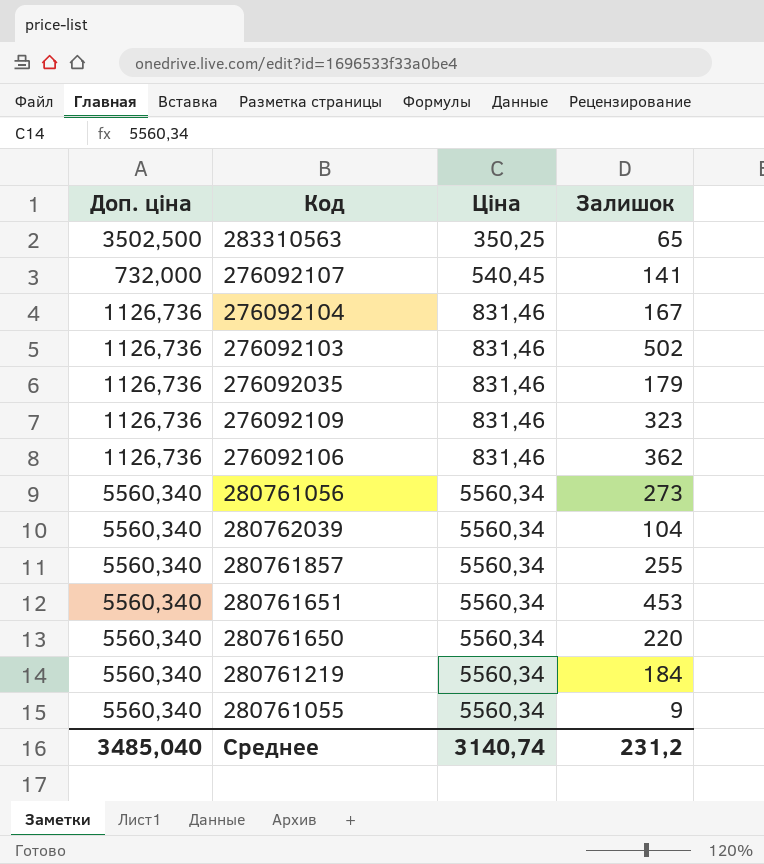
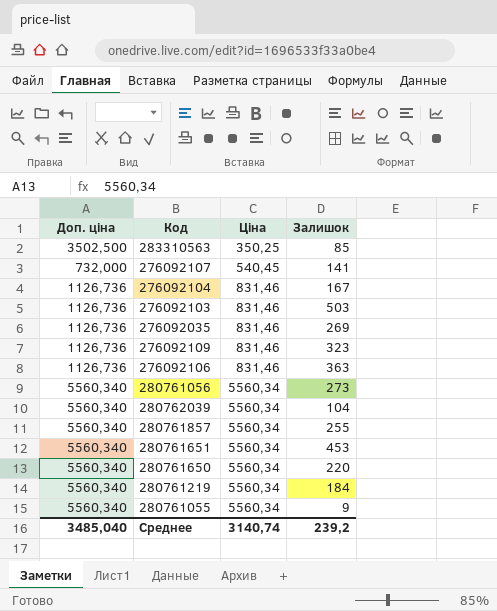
283310563 | Залишок: 65 -> 85
276092103 | Залишок: 502 -> 503
276092035 | Залишок: 179 -> 269
276092106 | Залишок: 362 -> 363
Среднее | Залишок: 231,2 -> 239,2

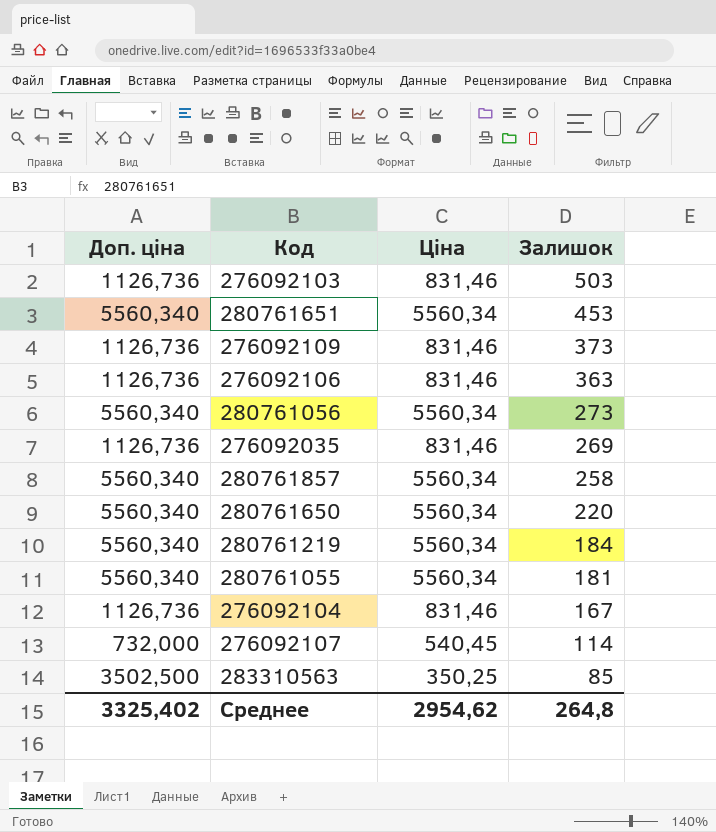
row order: Ціна ascending -> Залишок descending
row 280762039: 5560,340 | 5560,34 | 104 -> none
276092109 | Залишок: 323 -> 373
280761857 | Залишок: 255 -> 258
280761055 | Залишок: 9 -> 181
276092107 | Залишок: 141 -> 114
Среднее | Доп. ціна: 3485,040 -> 3325,402
Среднее | Ціна: 3140,74 -> 2954,62
Среднее | Залишок: 239,2 -> 264,8

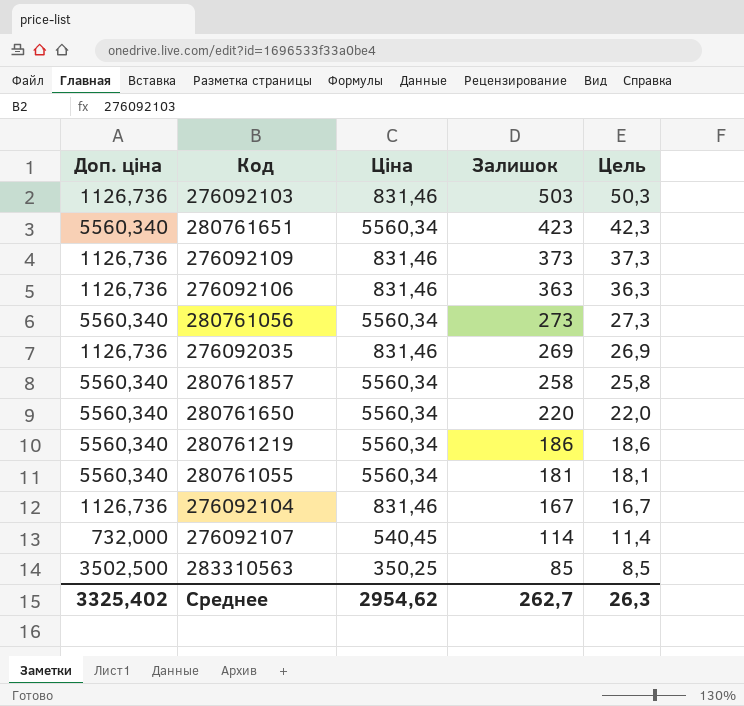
column Цель | formula: none -> [Залишок] * 0,1
280761651 | Залишок: 453 -> 423
280761219 | Залишок: 184 -> 186
Среднее | Залишок: 264,8 -> 262,7

